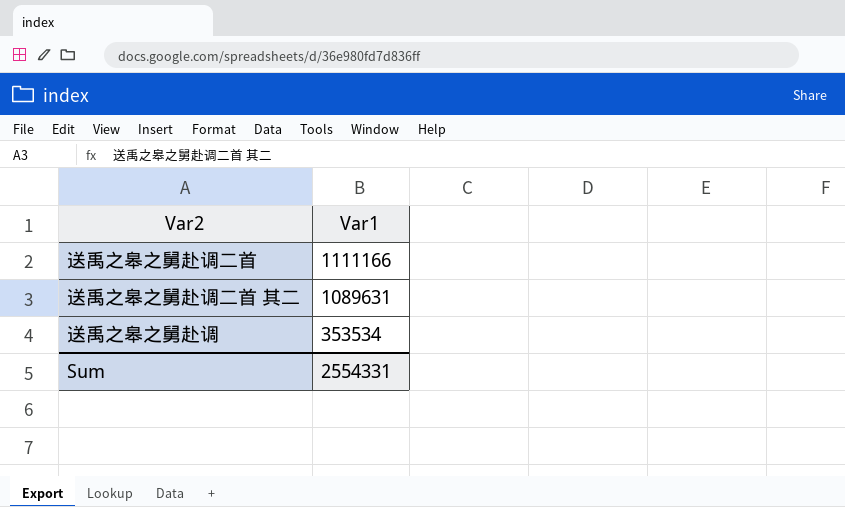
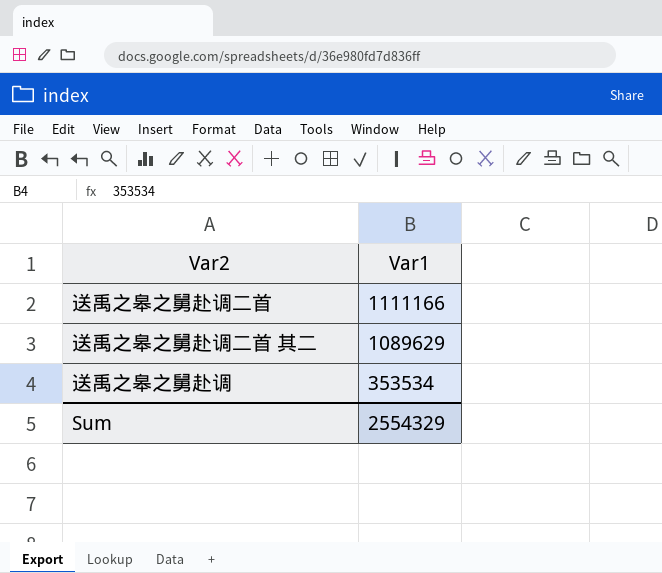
送禹之皋之舅赴调二首 其二 | Var1: 1089631 -> 1089629
Sum | Var1: 2554331 -> 2554329

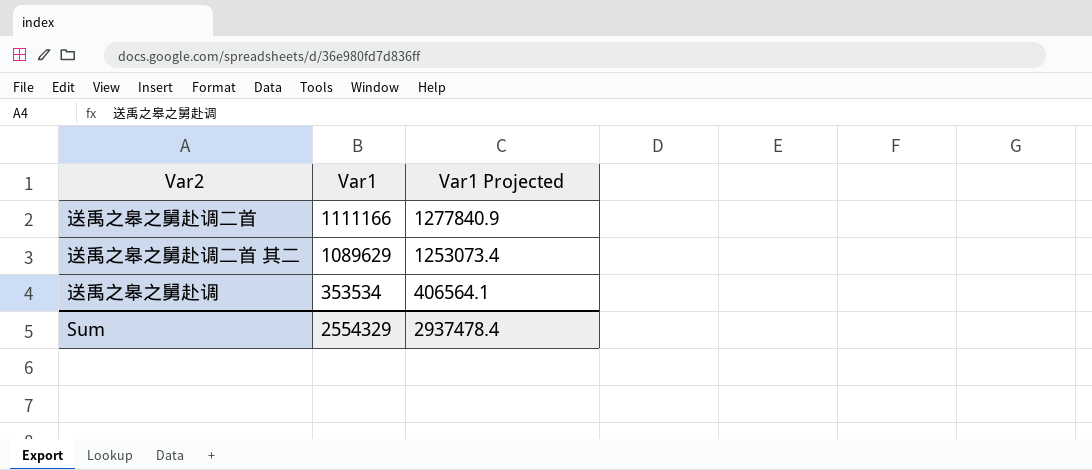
column Var1 Projected | formula: none -> [Var1] * 1.15

